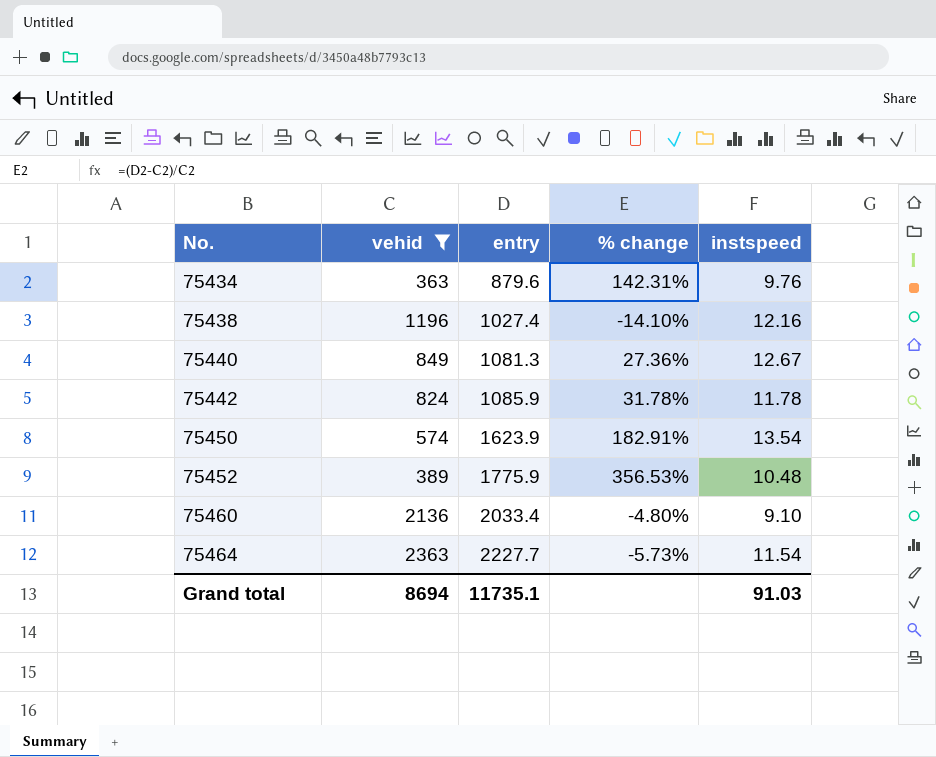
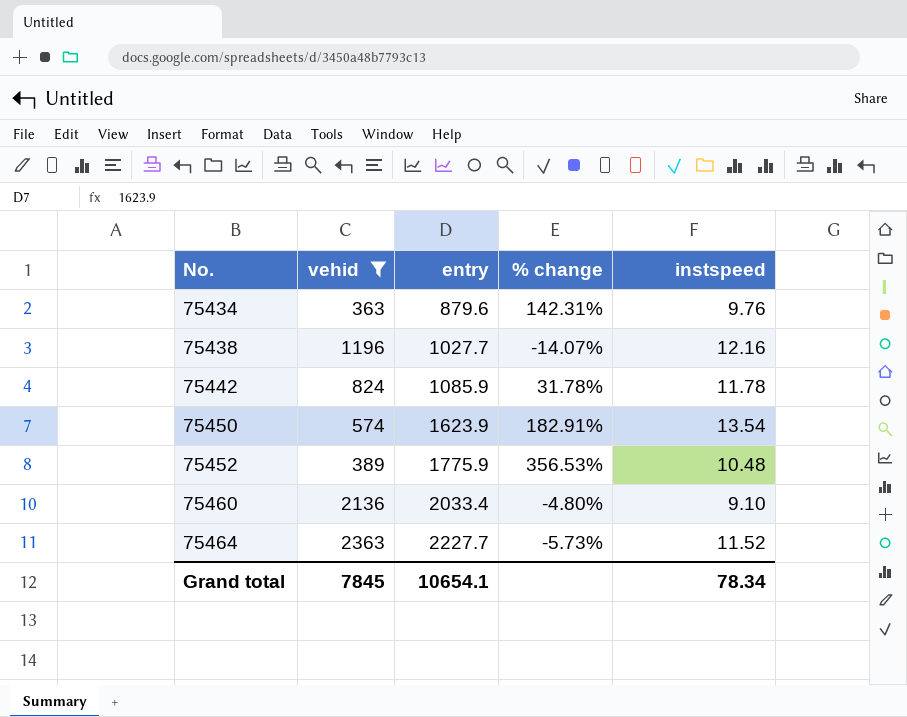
row 75440: 849 | 1081.3 | 27.36% | 12.67 -> none
75438 | entry: 1027.4 -> 1027.7
75438 | % change: -14.10% -> -14.07%
75464 | instspeed: 11.54 -> 11.52
Grand total | vehid: 8694 -> 7845
Grand total | entry: 11735.1 -> 10654.1
Grand total | instspeed: 91.03 -> 78.34

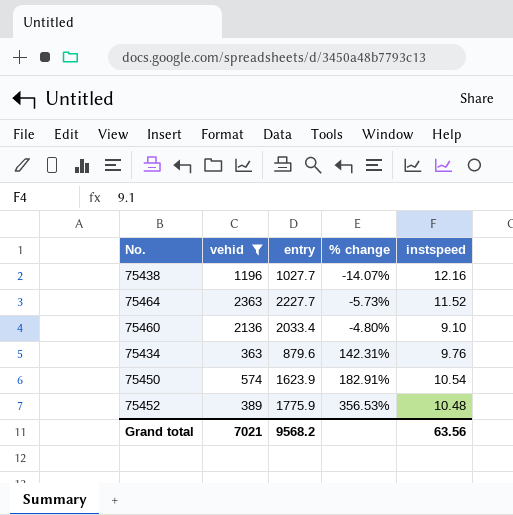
row order: No. ascending -> % change ascending
row 75442: 824 | 1085.9 | 31.78% | 11.78 -> none
75450 | instspeed: 13.54 -> 10.54
Grand total | vehid: 7845 -> 7021
Grand total | entry: 10654.1 -> 9568.2
Grand total | instspeed: 78.34 -> 63.56

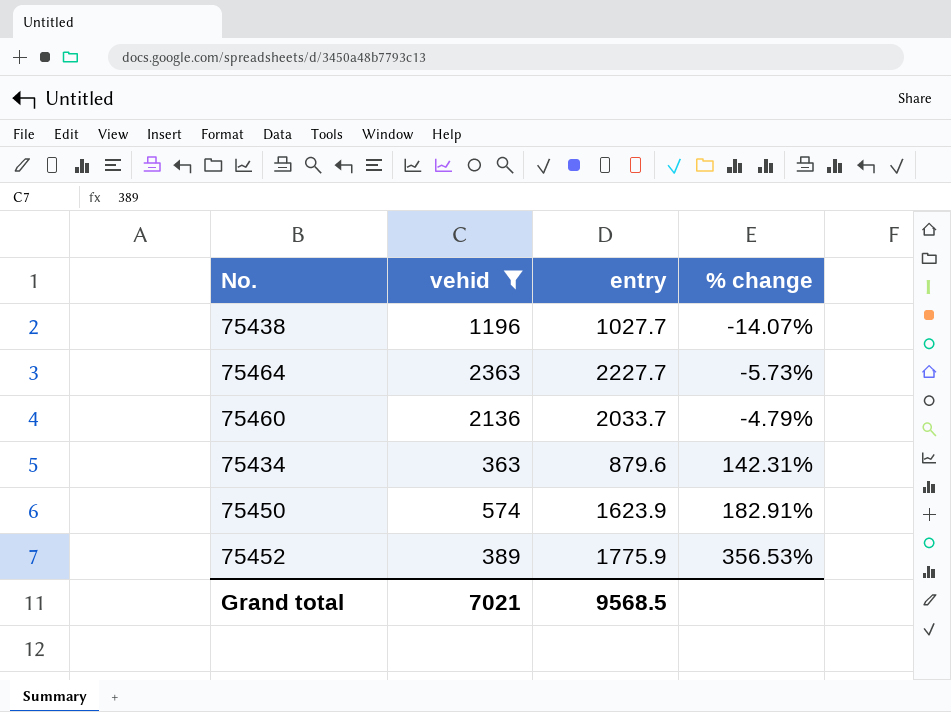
column instspeed | position: 5 -> none
75460 | entry: 2033.4 -> 2033.7
75460 | % change: -4.80% -> -4.79%
Grand total | entry: 9568.2 -> 9568.5

